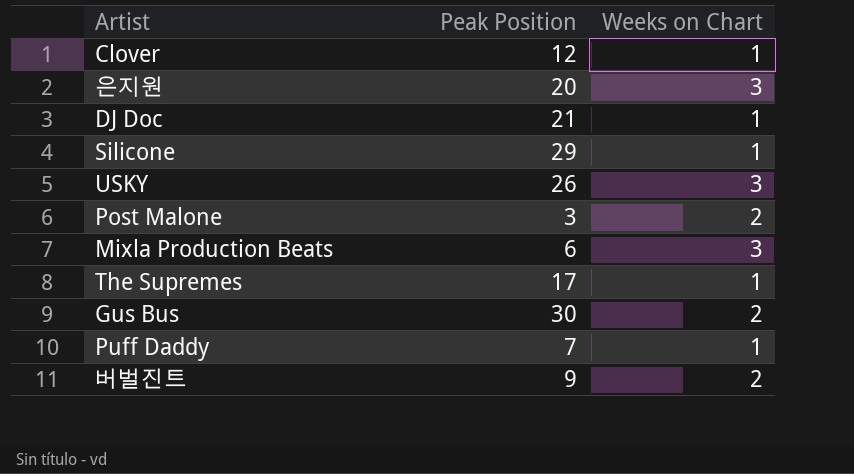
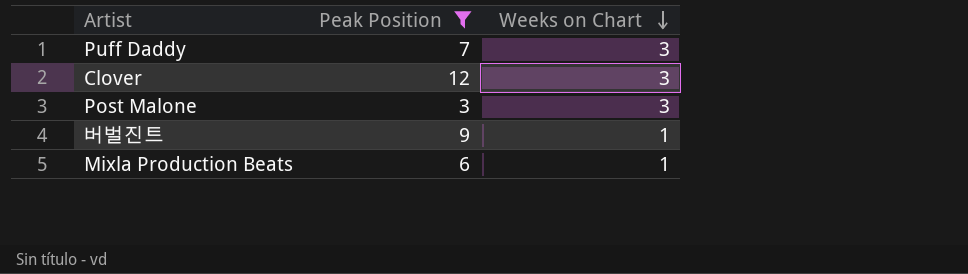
filter: none -> Peak Position <= 12
row order: none -> Weeks on Chart descending
Puff Daddy | Weeks on Chart: 1 -> 3
Clover | Weeks on Chart: 1 -> 3
Post Malone | Weeks on Chart: 2 -> 3
버벌진트 | Weeks on Chart: 2 -> 1
Mixla Production Beats | Weeks on Chart: 3 -> 1

